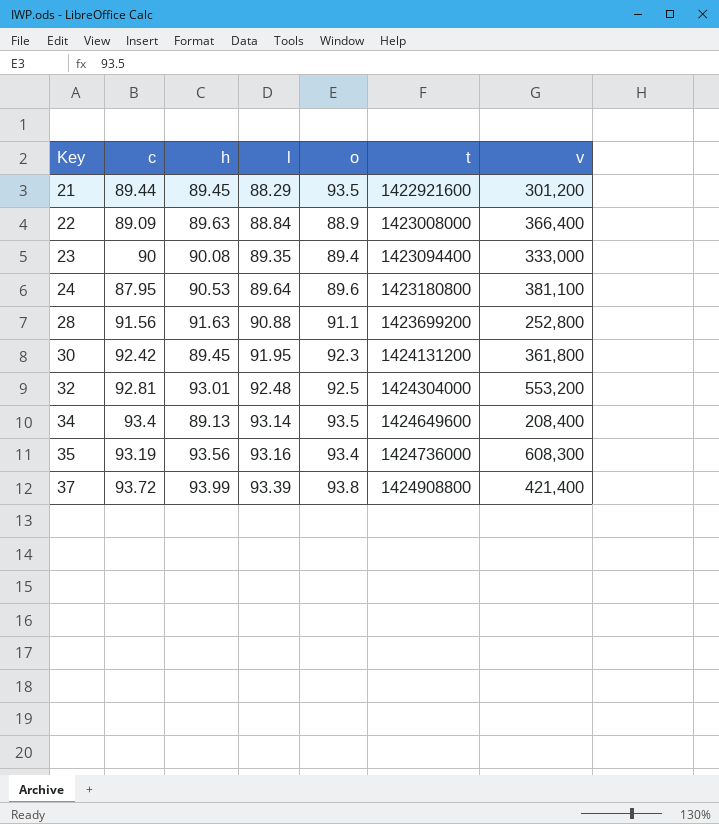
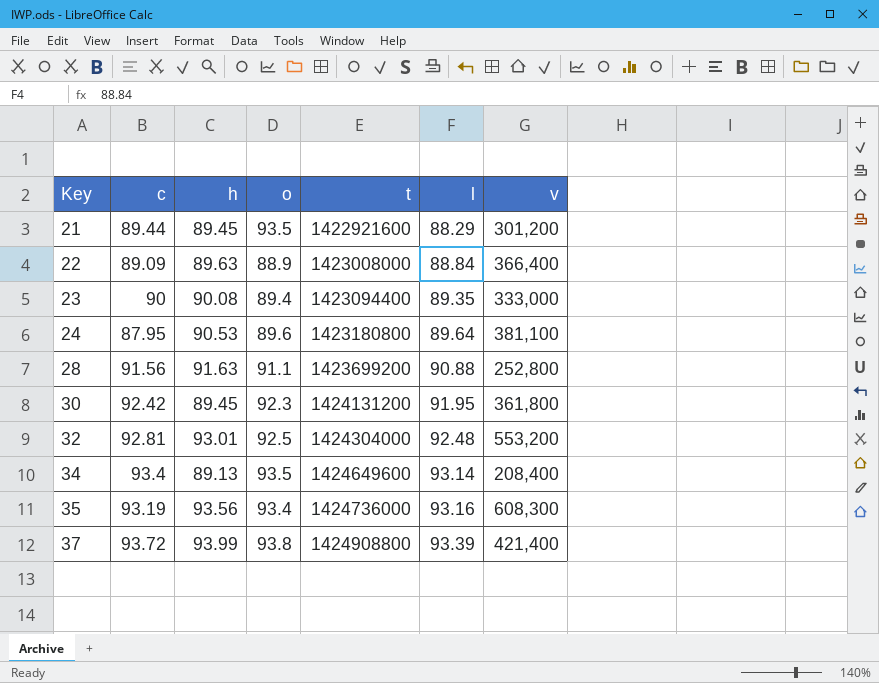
column l | position: 4 -> 6

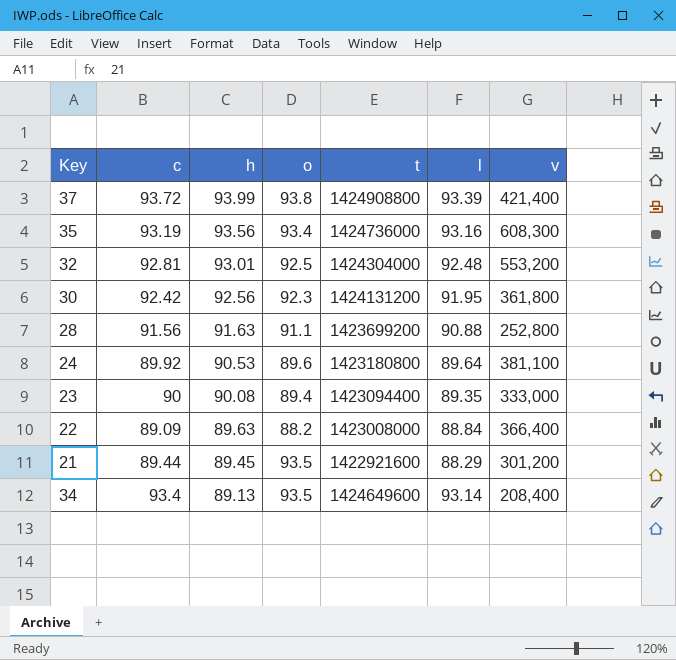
row order: Key ascending -> h descending
30 | h: 89.45 -> 92.56
24 | c: 87.95 -> 89.92
22 | o: 88.9 -> 88.2

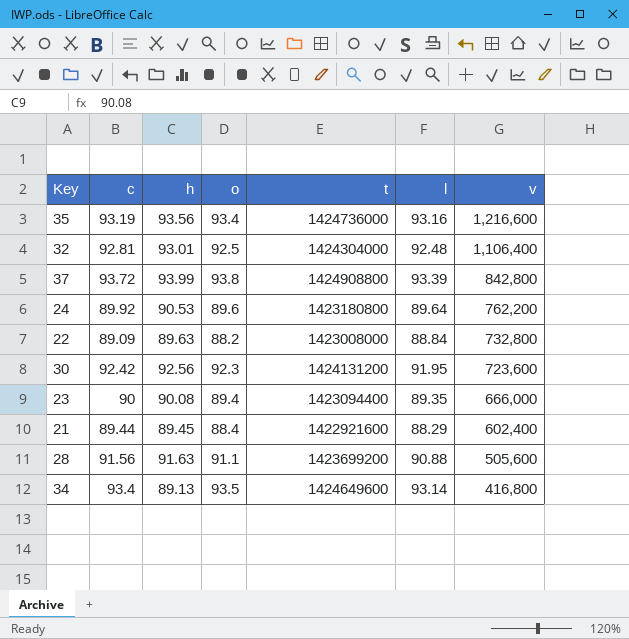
row order: h descending -> v descending
35 | v: 608,300 -> 1,216,600
32 | v: 553,200 -> 1,106,400
37 | v: 421,400 -> 842,800
24 | v: 381,100 -> 762,200
22 | v: 366,400 -> 732,800
30 | v: 361,800 -> 723,600
23 | v: 333,000 -> 666,000
21 | o: 93.5 -> 88.4
21 | v: 301,200 -> 602,400
28 | v: 252,800 -> 505,600
34 | v: 208,400 -> 416,800

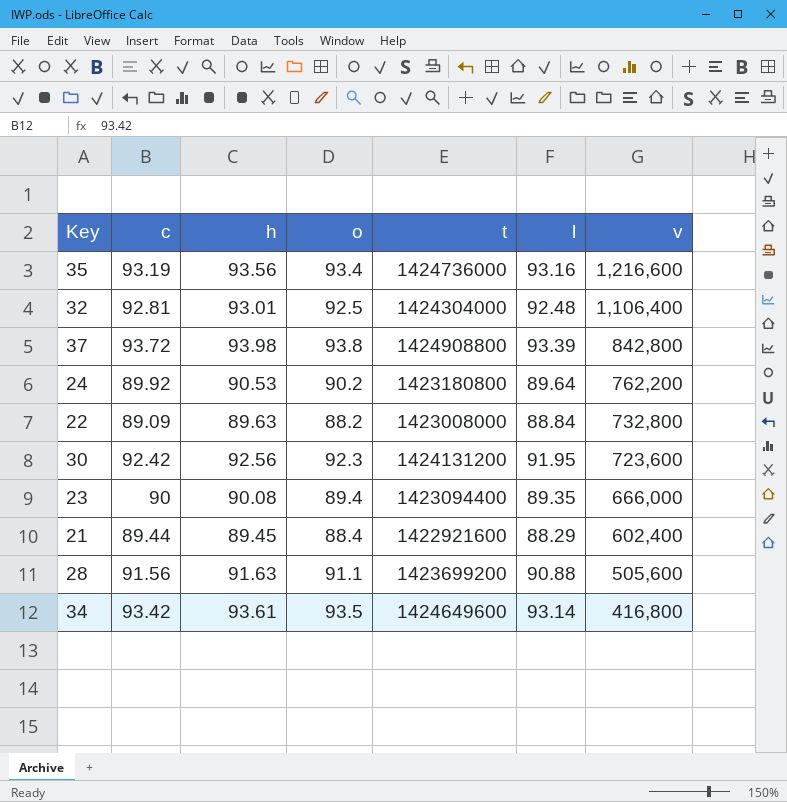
37 | h: 93.99 -> 93.98
24 | o: 89.6 -> 90.2
34 | c: 93.4 -> 93.42
34 | h: 89.13 -> 93.61

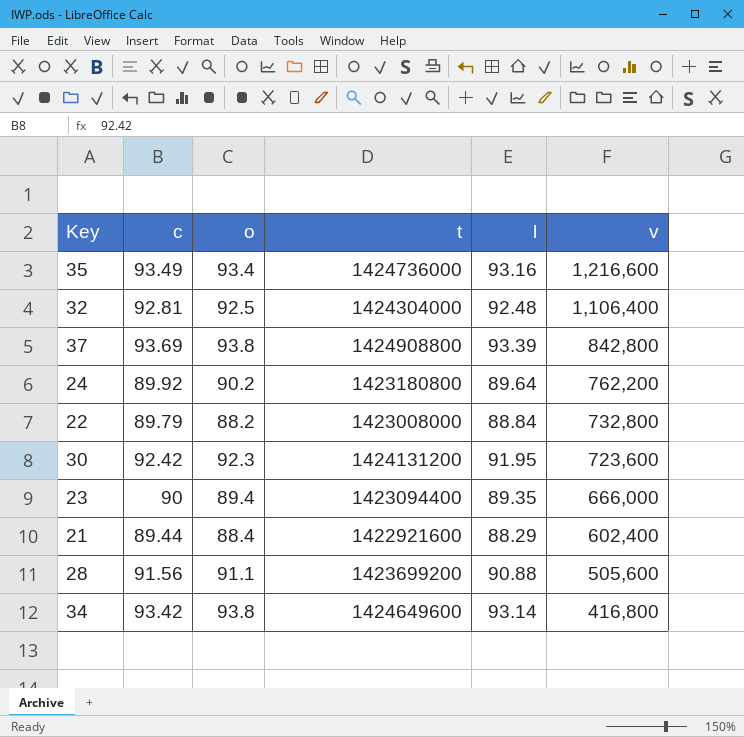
column h | position: 3 -> none
35 | c: 93.19 -> 93.49
37 | c: 93.72 -> 93.69
22 | c: 89.09 -> 89.79
34 | o: 93.5 -> 93.8

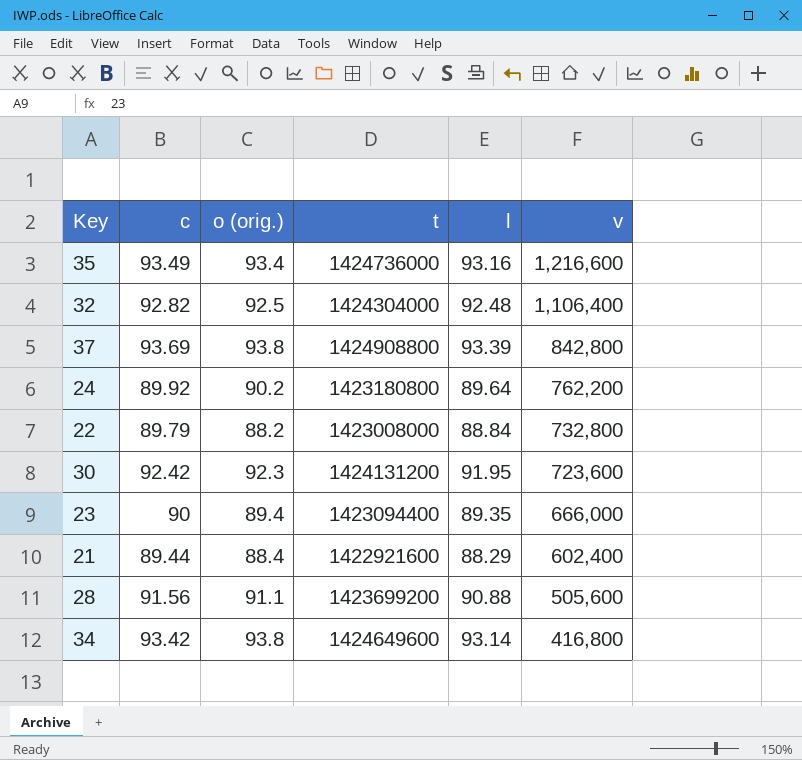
column name: o -> o (orig.)
32 | c: 92.81 -> 92.82

